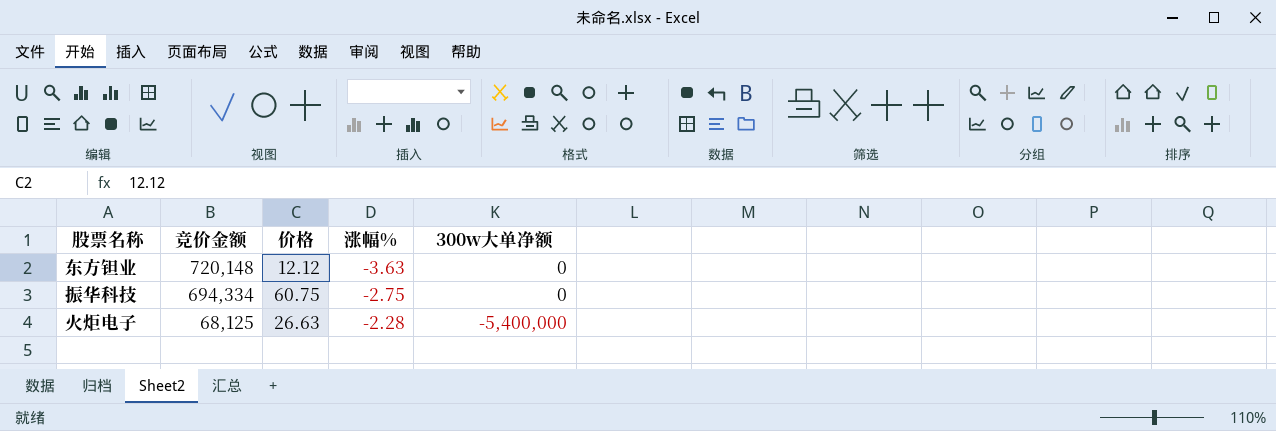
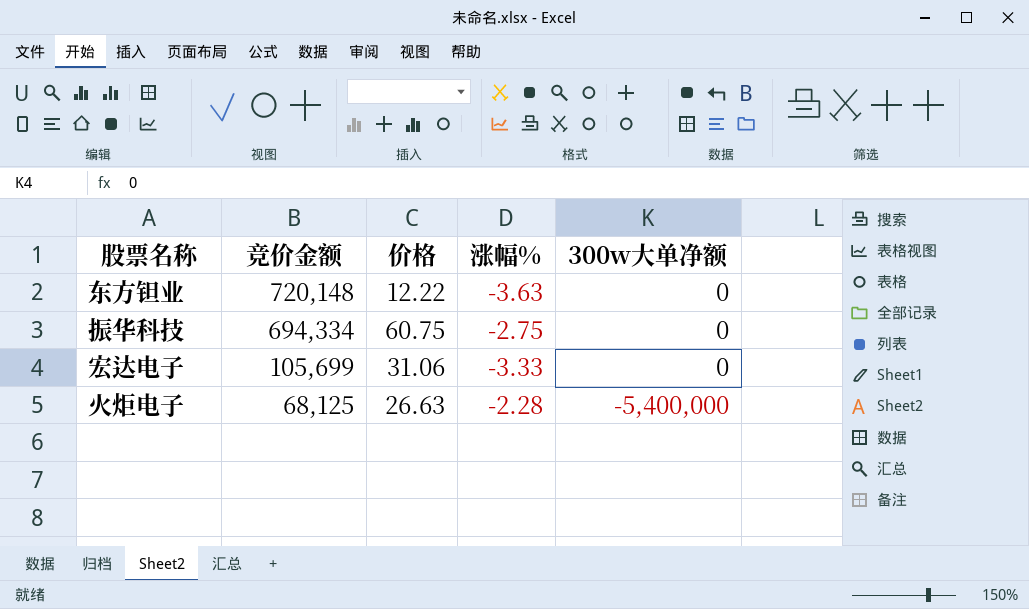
东方钽业 | 价格: 12.12 -> 12.22
row 宏达电子: none -> 105,699 | 31.06 | -3.33 | 0

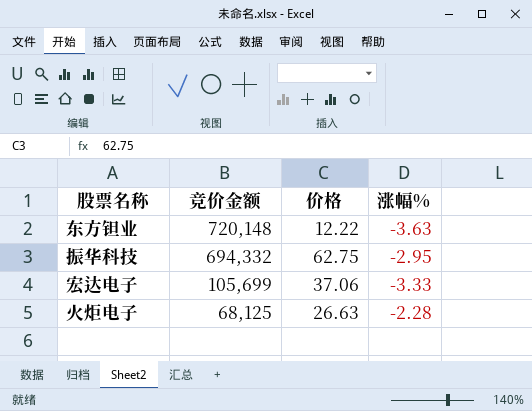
column 300w大单净额 | position: 5 -> none
振华科技 | 竞价金额: 694,334 -> 694,332
振华科技 | 价格: 60.75 -> 62.75
振华科技 | 涨幅%: -2.75 -> -2.95
宏达电子 | 价格: 31.06 -> 37.06

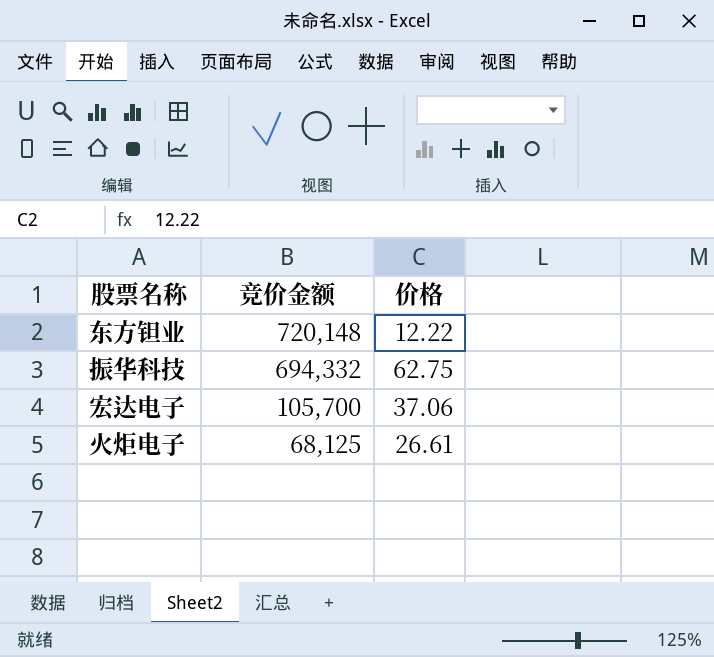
column 涨幅% | position: 4 -> none
宏达电子 | 竞价金额: 105,699 -> 105,700
火炬电子 | 价格: 26.63 -> 26.61

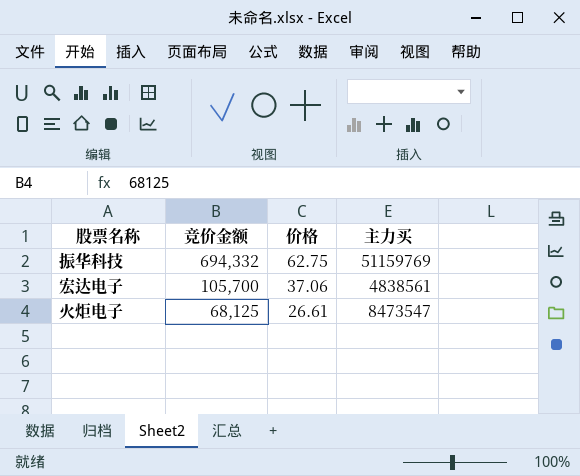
column 主力买 | position: none -> 4
row 东方钽业: 720,148 | 12.22 -> none

